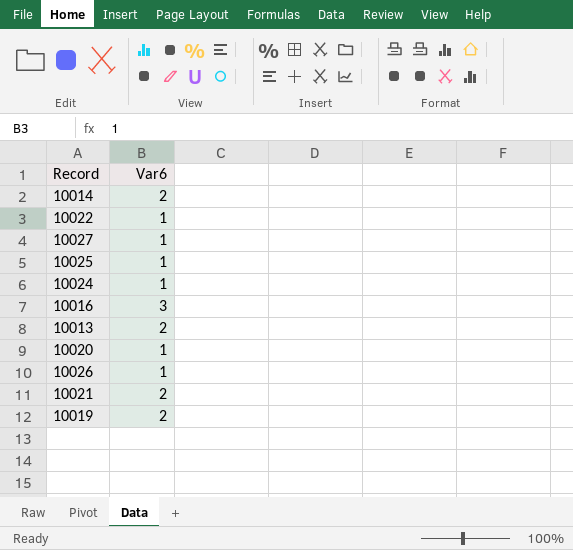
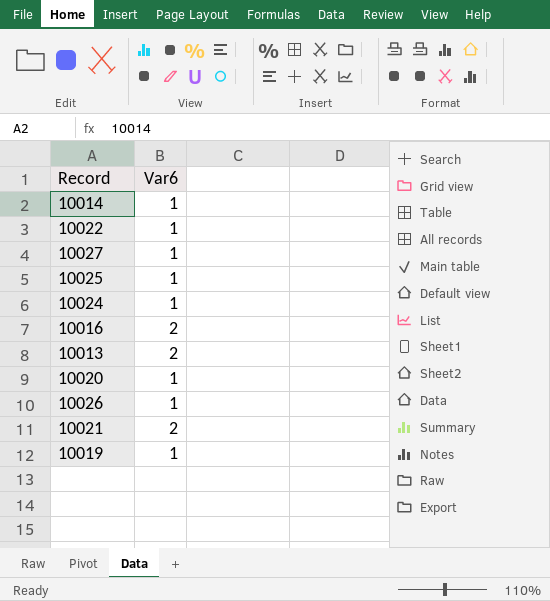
10014 | Var6: 2 -> 1
10016 | Var6: 3 -> 2
10019 | Var6: 2 -> 1

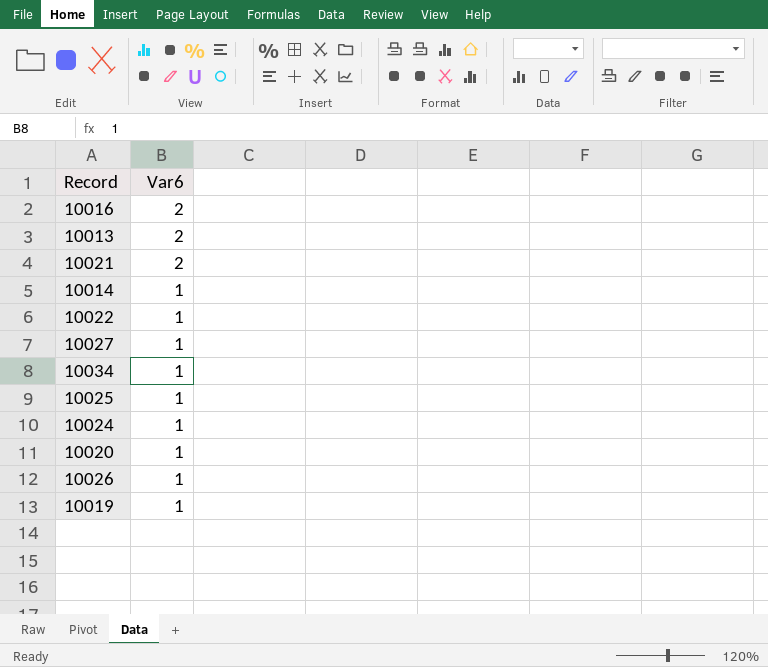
row order: none -> Var6 descending
row 10034: none -> 1

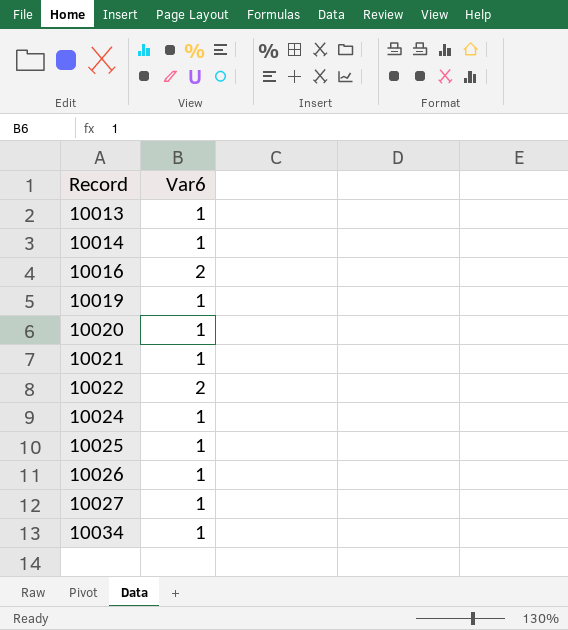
row order: Var6 descending -> Record ascending
10013 | Var6: 2 -> 1
10021 | Var6: 2 -> 1
10022 | Var6: 1 -> 2

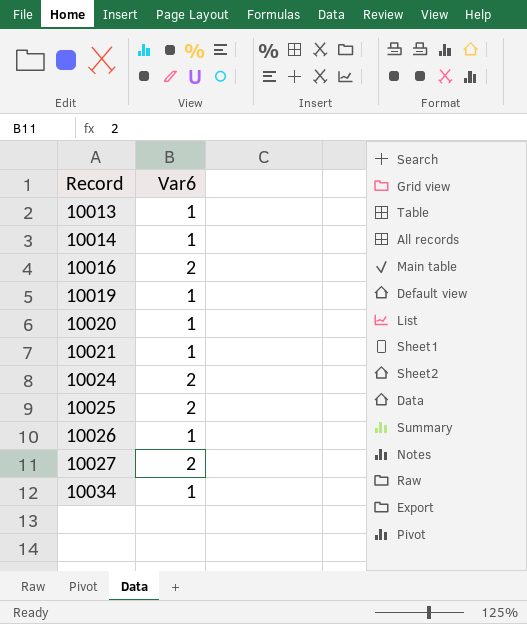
row 10022: 2 -> none
10024 | Var6: 1 -> 2
10025 | Var6: 1 -> 2
10027 | Var6: 1 -> 2

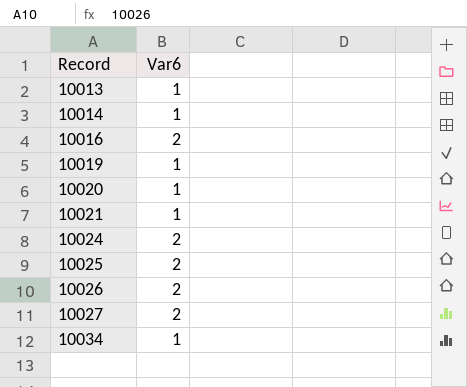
10026 | Var6: 1 -> 2

